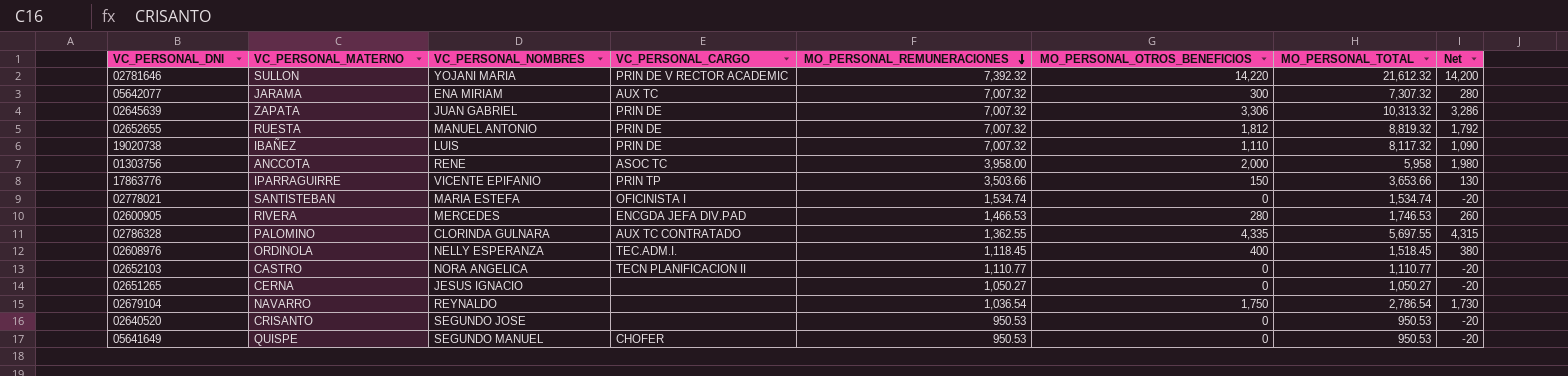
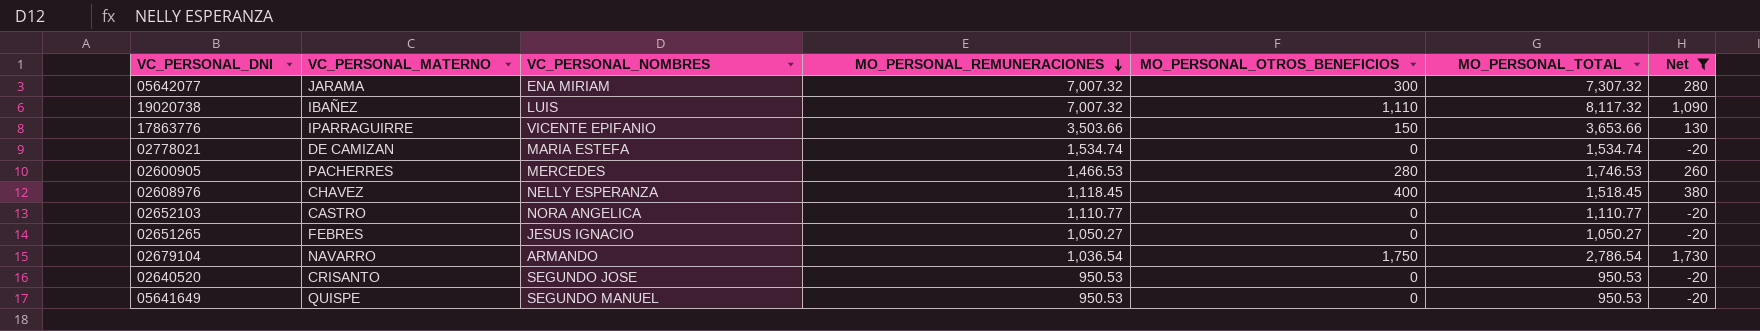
filter: none -> Net <= 1,730
column VC_PERSONAL_CARGO | position: 4 -> none
02778021 | VC_PERSONAL_MATERNO: SANTISTEBAN -> DE CAMIZAN
02600905 | VC_PERSONAL_MATERNO: RIVERA -> PACHERRES
02608976 | VC_PERSONAL_MATERNO: ORDINOLA -> CHAVEZ
02651265 | VC_PERSONAL_MATERNO: CERNA -> FEBRES
02679104 | VC_PERSONAL_NOMBRES: REYNALDO -> ARMANDO

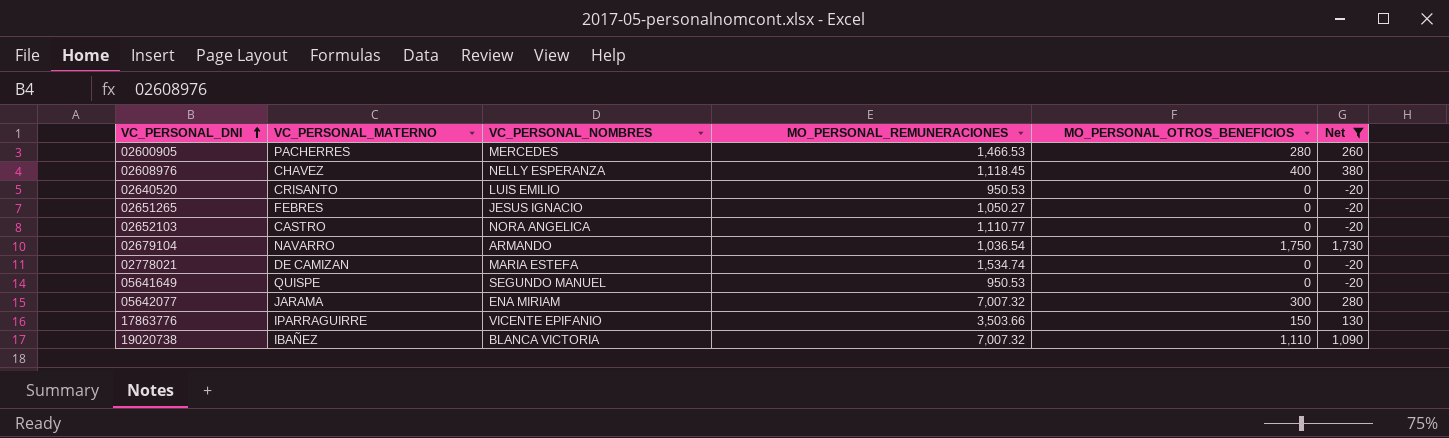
row order: MO_PERSONAL_REMUNERACIONES descending -> VC_PERSONAL_DNI ascending
column MO_PERSONAL_TOTAL | formula: [MO_PERSONAL_REMUNERACIONES] + [MO_PERSONAL_OTROS_BENEFICIOS] -> none
02640520 | VC_PERSONAL_NOMBRES: SEGUNDO JOSE -> LUIS EMILIO
19020738 | VC_PERSONAL_NOMBRES: LUIS -> BLANCA VICTORIA

